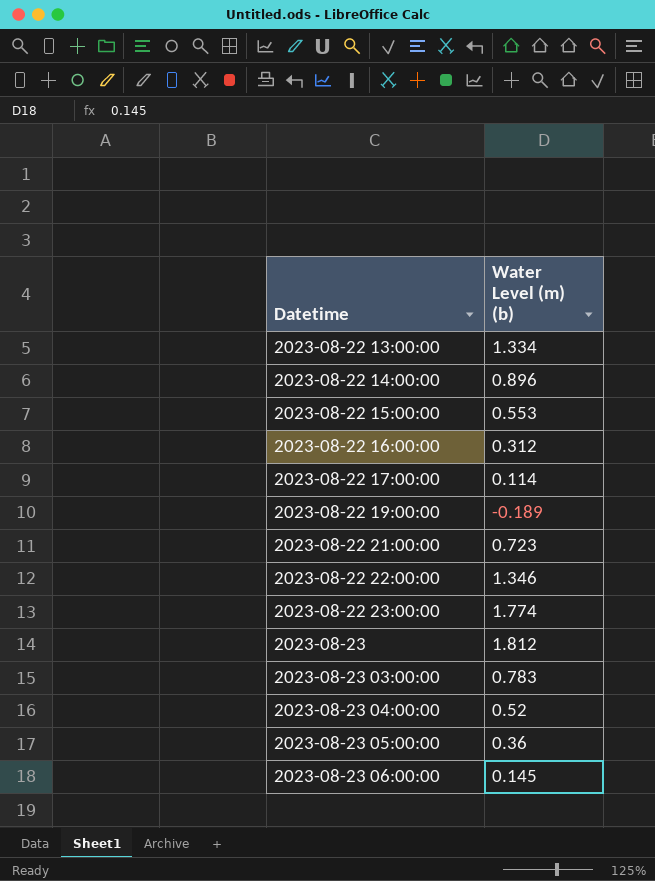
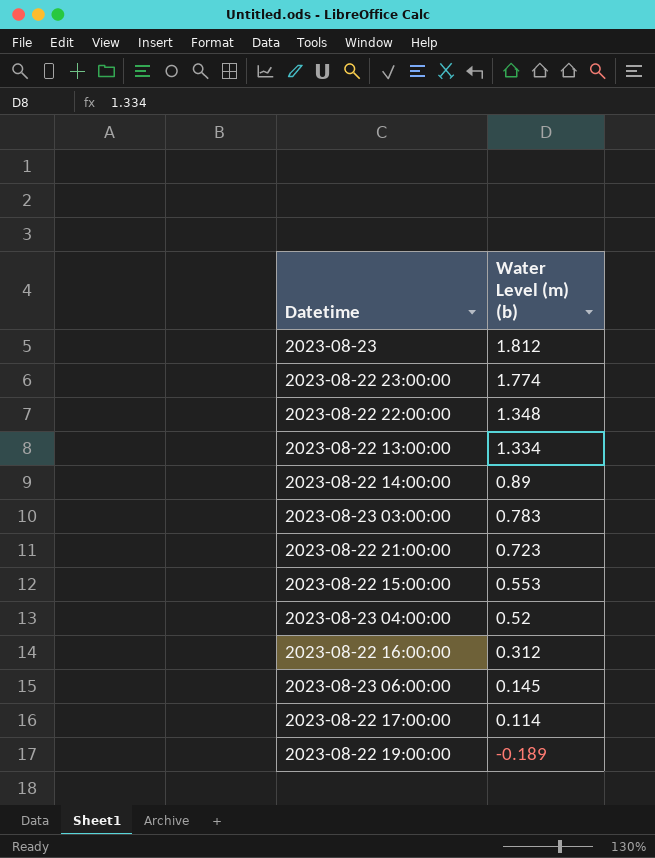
row order: Datetime ascending -> Water Level (m) (b) descending
row 2023-08-23 05:00:00: 0.36 -> none
2023-08-22 22:00:00 | Water Level (m) (b): 1.346 -> 1.348
2023-08-22 14:00:00 | Water Level (m) (b): 0.896 -> 0.89

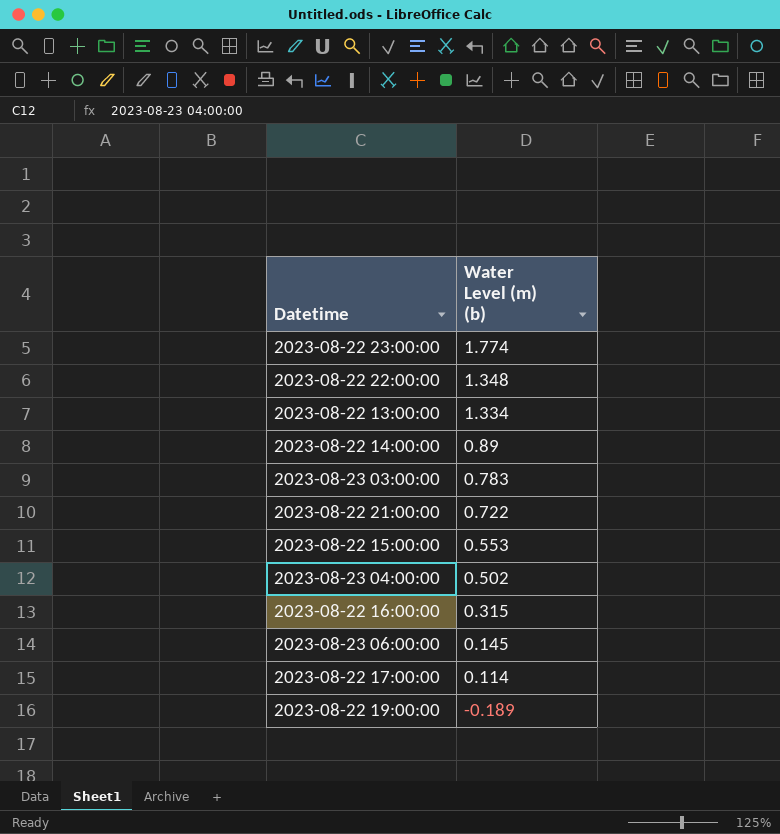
row 2023-08-23: 1.812 -> none
2023-08-22 21:00:00 | Water Level (m) (b): 0.723 -> 0.722
2023-08-23 04:00:00 | Water Level (m) (b): 0.52 -> 0.502
2023-08-22 16:00:00 | Water Level (m) (b): 0.312 -> 0.315

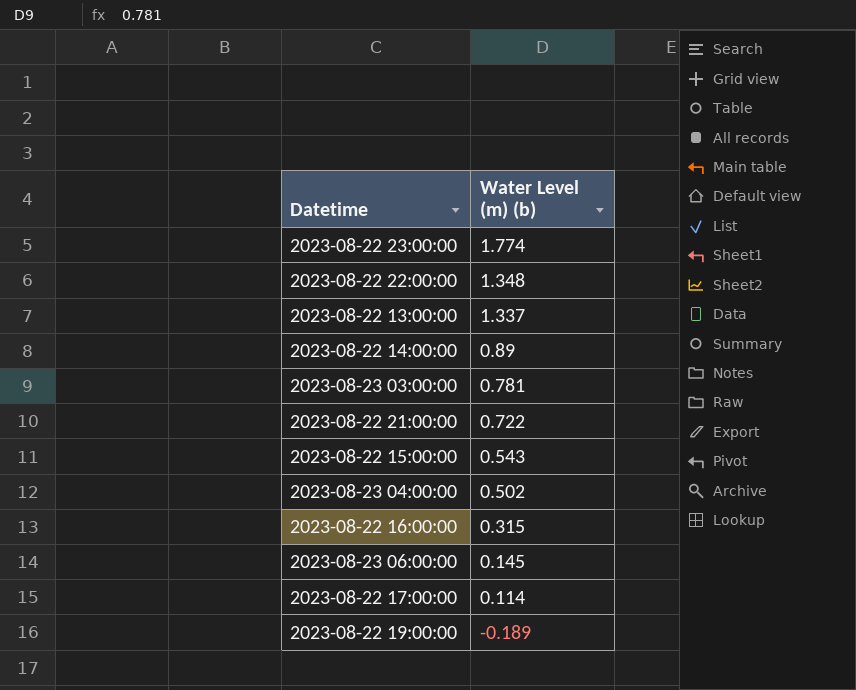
2023-08-22 13:00:00 | Water Level (m) (b): 1.334 -> 1.337
2023-08-23 03:00:00 | Water Level (m) (b): 0.783 -> 0.781
2023-08-22 15:00:00 | Water Level (m) (b): 0.553 -> 0.543

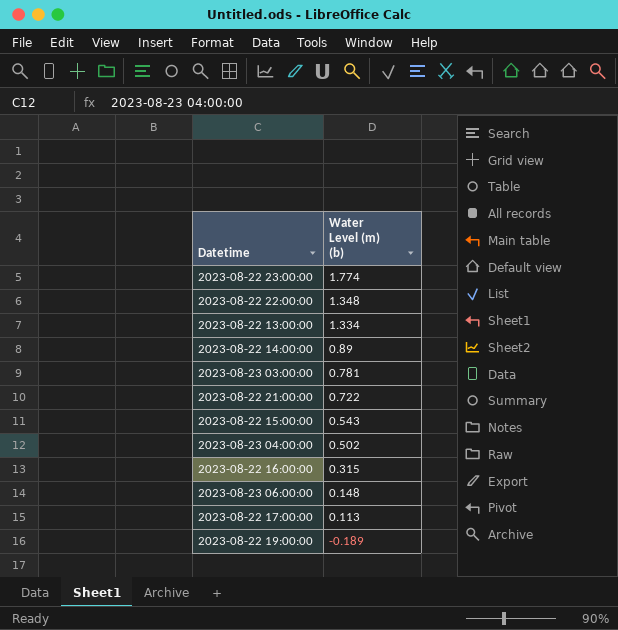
2023-08-22 13:00:00 | Water Level (m) (b): 1.337 -> 1.334
2023-08-23 06:00:00 | Water Level (m) (b): 0.145 -> 0.148
2023-08-22 17:00:00 | Water Level (m) (b): 0.114 -> 0.113

